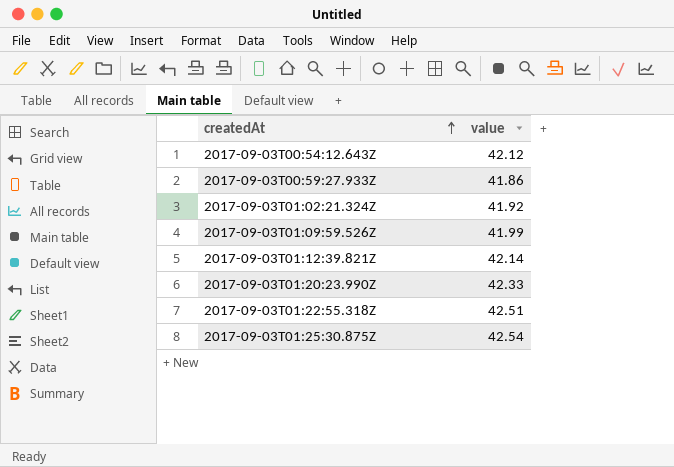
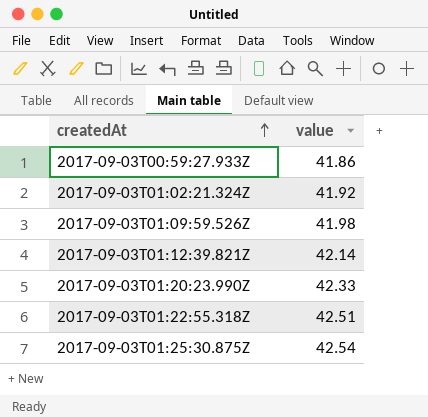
row 2017-09-03T00:54:12.643Z: 42.12 -> none
2017-09-03T01:09:59.526Z | value: 41.99 -> 41.98

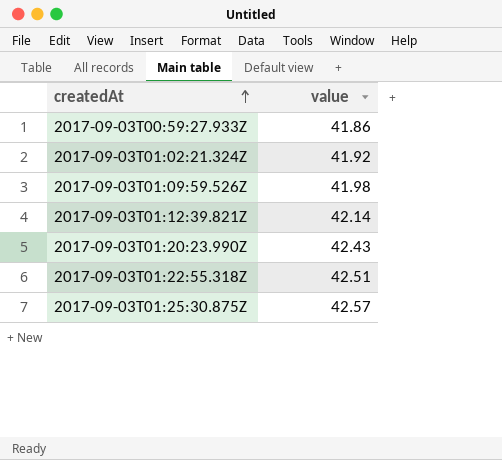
2017-09-03T01:20:23.990Z | value: 42.33 -> 42.43
2017-09-03T01:25:30.875Z | value: 42.54 -> 42.57

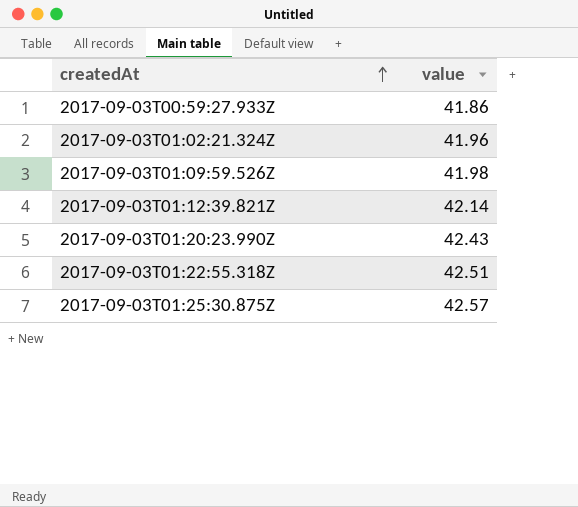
2017-09-03T01:02:21.324Z | value: 41.92 -> 41.96

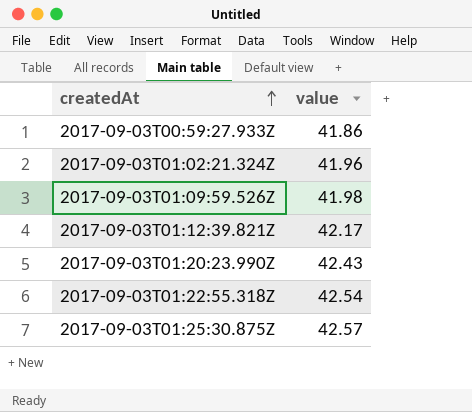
2017-09-03T01:12:39.821Z | value: 42.14 -> 42.17
2017-09-03T01:22:55.318Z | value: 42.51 -> 42.54

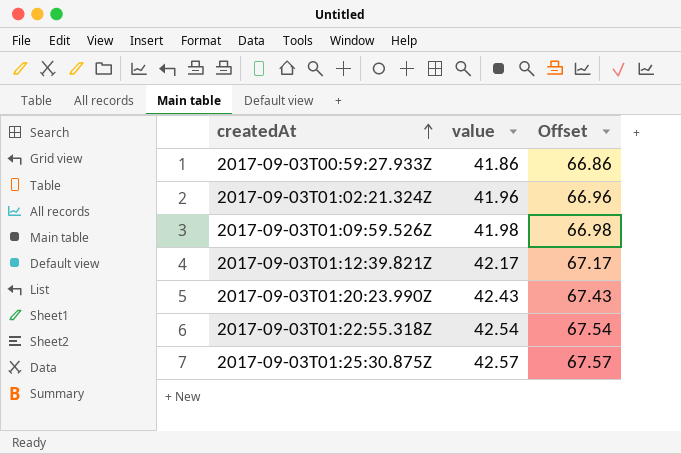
column Offset | formula: none -> [value] + 25

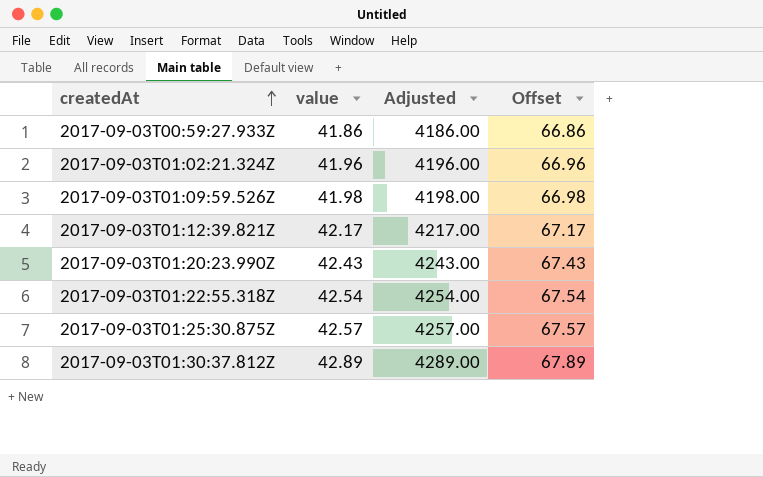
column Adjusted | formula: none -> [value] * 100
row 2017-09-03T01:30:37.812Z: none -> 42.89 | 4289.00 | 67.89

